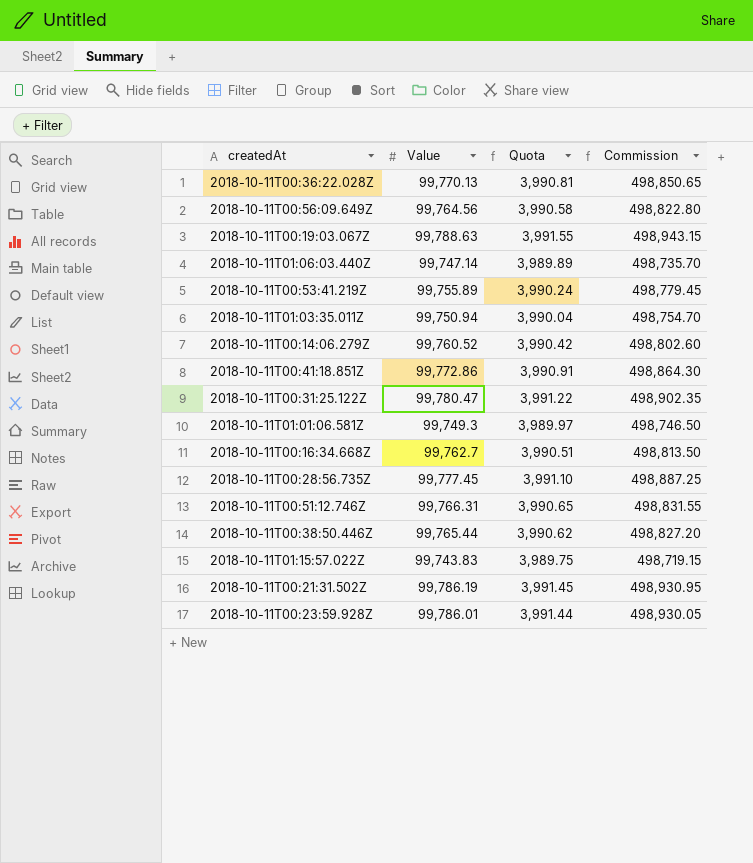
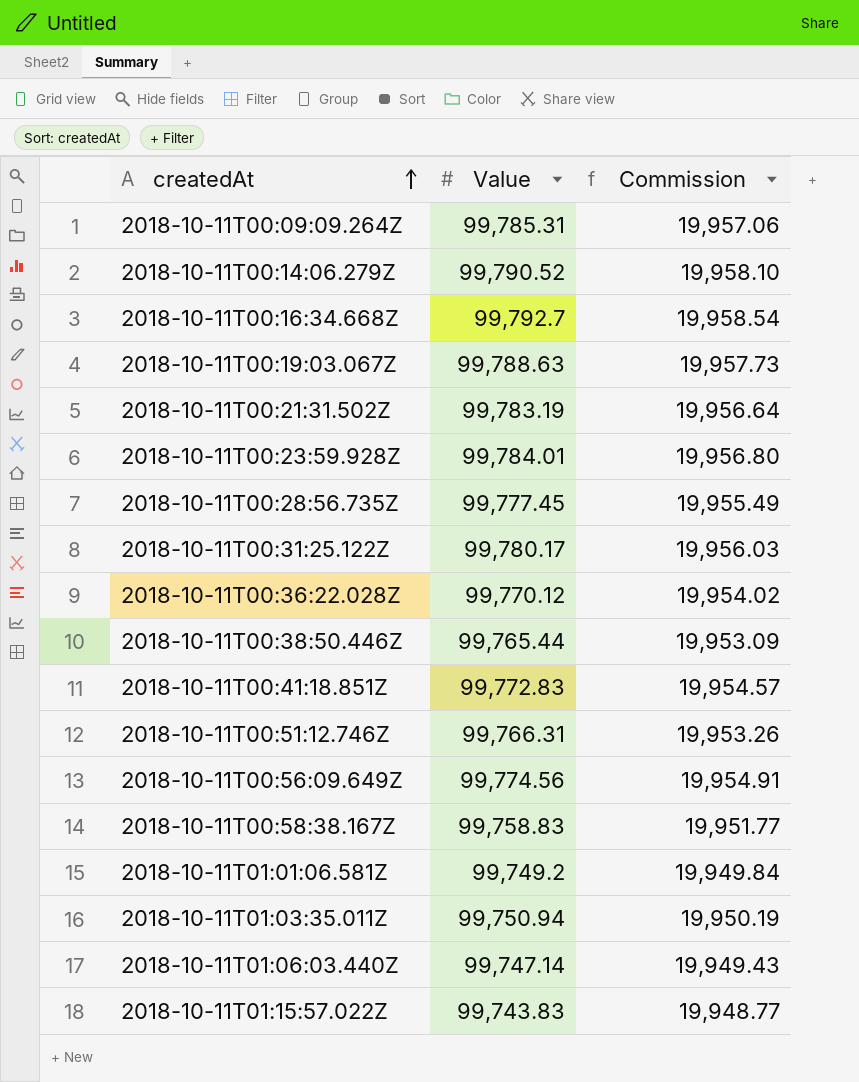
row order: none -> createdAt ascending
column Quota | formula: [Value] * 0.04 -> none
column Commission | formula: [Value] * 5 -> [Value] * 0.2
row 2018-10-11T00:53:41.219Z: 99,755.89 | 3,990.24 | 498,779.45 -> none
row 2018-10-11T00:09:09.264Z: none -> 99,785.31 | 19,957.06
2018-10-11T00:14:06.279Z | Value: 99,760.52 -> 99,790.52
2018-10-11T00:16:34.668Z | Value: 99,762.7 -> 99,792.7
2018-10-11T00:21:31.502Z | Value: 99,786.19 -> 99,783.19
2018-10-11T00:23:59.928Z | Value: 99,786.01 -> 99,784.01
2018-10-11T00:31:25.122Z | Value: 99,780.47 -> 99,780.17
2018-10-11T00:36:22.028Z | Value: 99,770.13 -> 99,770.12
2018-10-11T00:41:18.851Z | Value: 99,772.86 -> 99,772.83
2018-10-11T00:56:09.649Z | Value: 99,764.56 -> 99,774.56
row 2018-10-11T00:58:38.167Z: none -> 99,758.83 | 19,951.77
2018-10-11T01:01:06.581Z | Value: 99,749.3 -> 99,749.2

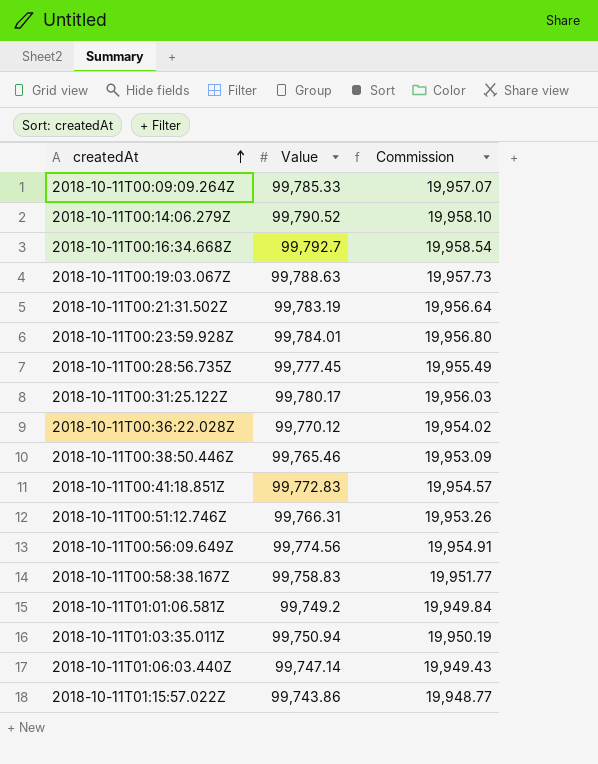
2018-10-11T00:09:09.264Z | Value: 99,785.31 -> 99,785.33
2018-10-11T00:09:09.264Z | Commission: 19,957.06 -> 19,957.07
2018-10-11T00:38:50.446Z | Value: 99,765.44 -> 99,765.46
2018-10-11T01:15:57.022Z | Value: 99,743.83 -> 99,743.86

